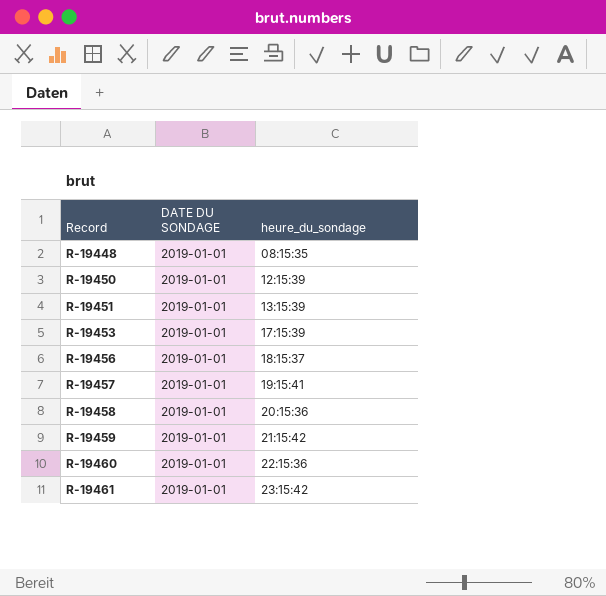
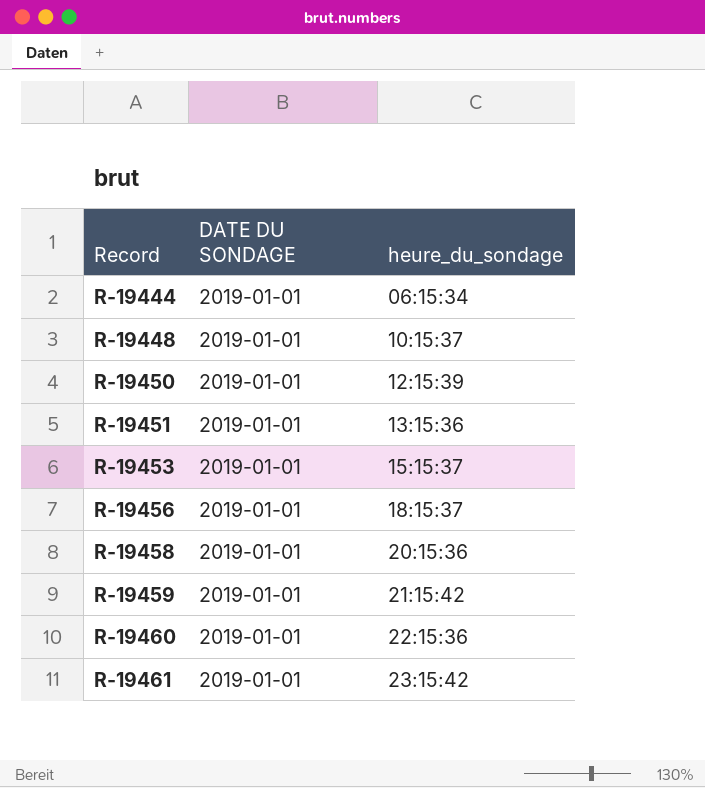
row R-19457: 2019-01-01 | 19:15:41 -> none
row R-19444: none -> 2019-01-01 | 06:15:34
R-19448 | heure_du_sondage: 08:15:35 -> 10:15:37
R-19451 | heure_du_sondage: 13:15:39 -> 13:15:36
R-19453 | heure_du_sondage: 17:15:39 -> 15:15:37

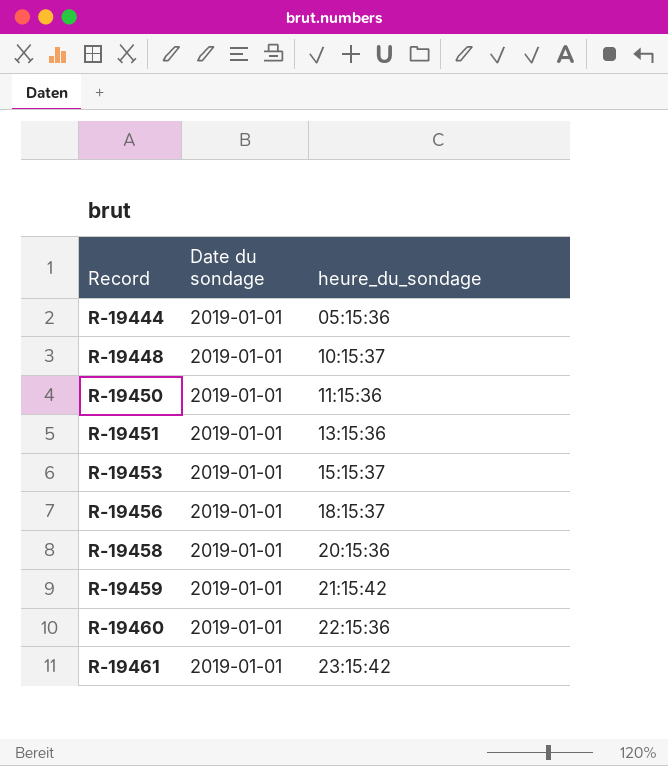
column name: DATE DU SONDAGE -> Date du sondage
R-19444 | heure_du_sondage: 06:15:34 -> 05:15:36
R-19450 | heure_du_sondage: 12:15:39 -> 11:15:36

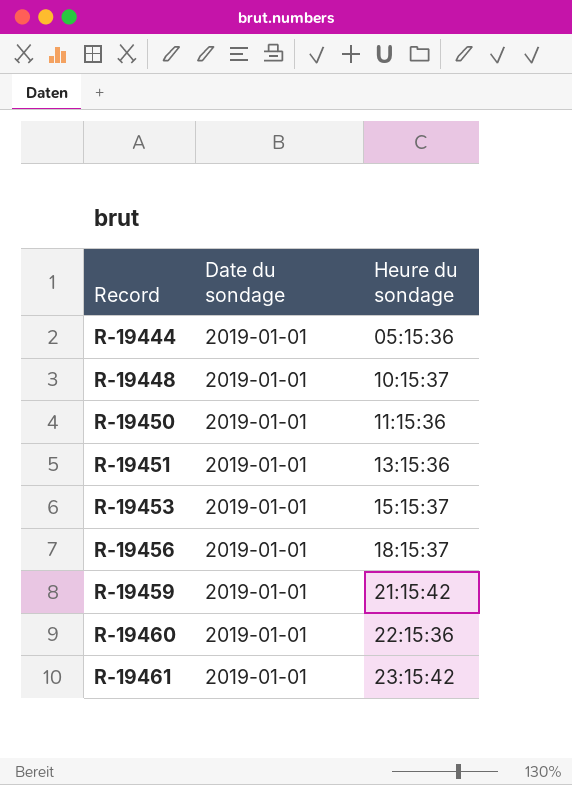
column name: heure_du_sondage -> Heure du sondage
row R-19458: 2019-01-01 | 20:15:36 -> none

